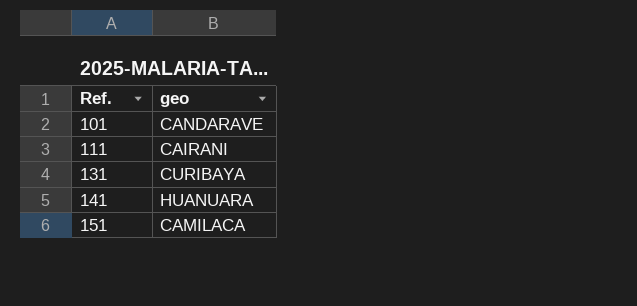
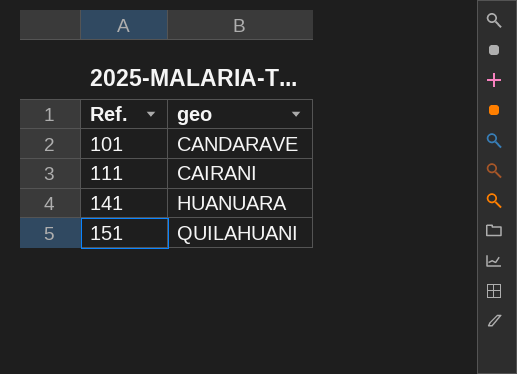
row 131: CURIBAYA -> none
151 | geo: CAMILACA -> QUILAHUANI

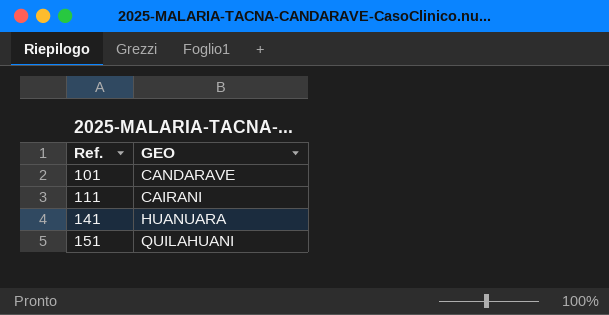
column name: geo -> GEO

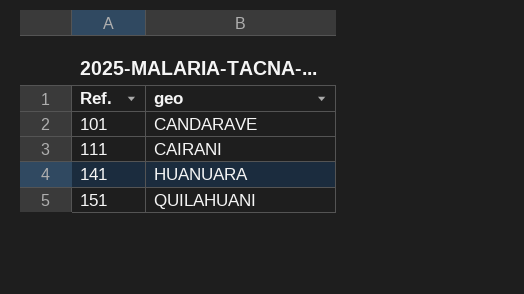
column name: GEO -> geo

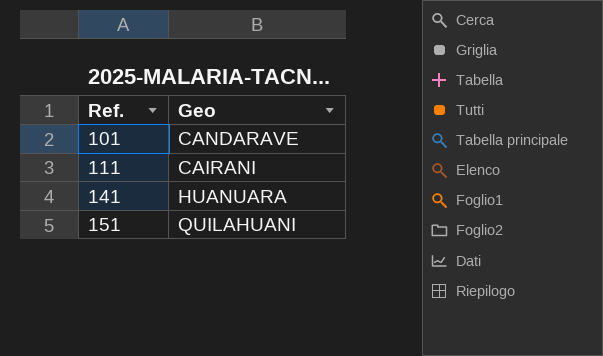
column name: geo -> Geo

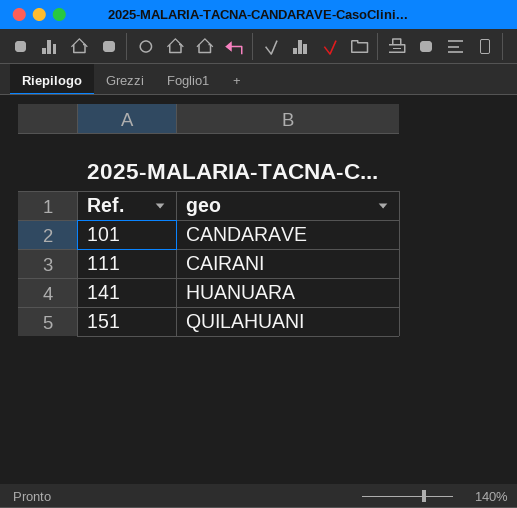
column name: Geo -> geo

